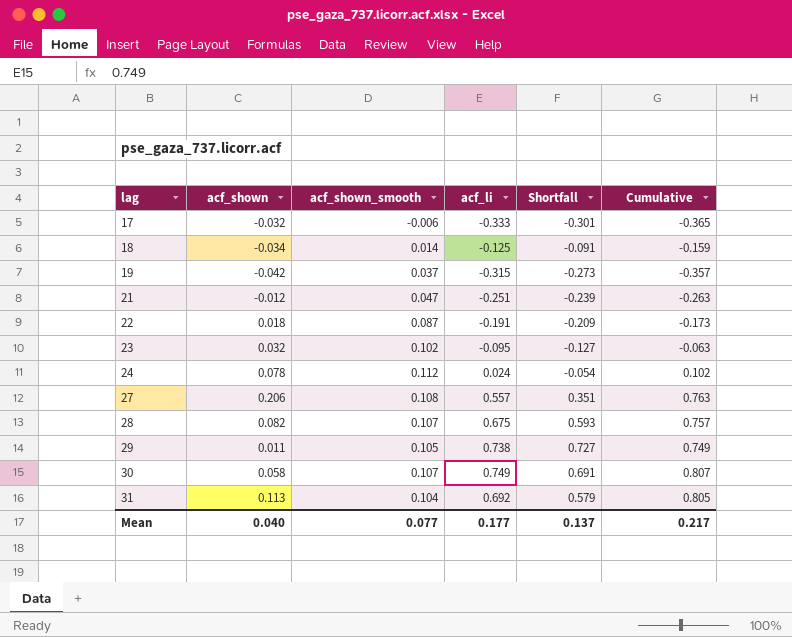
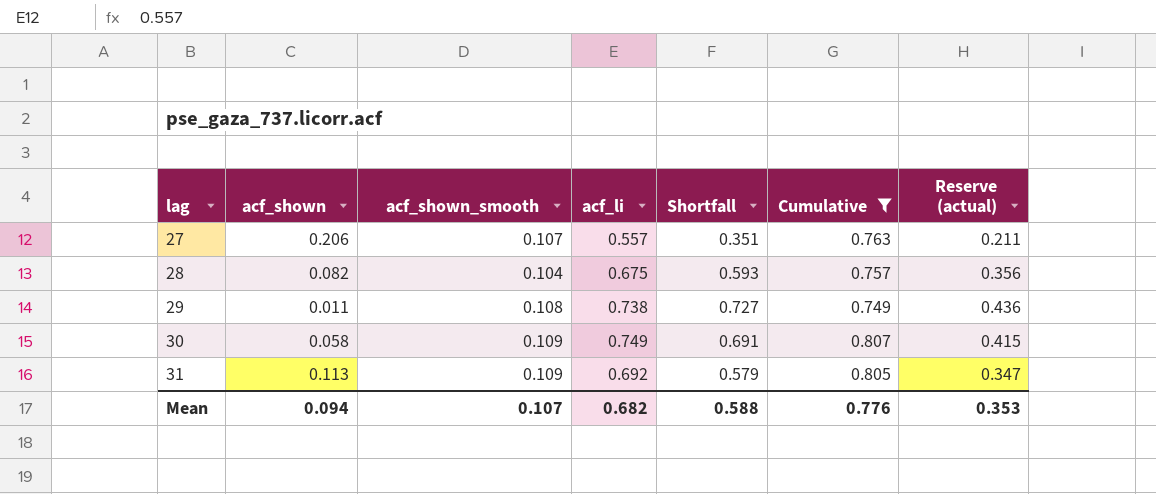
filter: none -> Cumulative >= 0.749
column Reserve (actual) | formula: none -> [Shortfall] * 0.6
27 | acf_shown_smooth: 0.108 -> 0.107
28 | acf_shown_smooth: 0.107 -> 0.104
29 | acf_shown_smooth: 0.105 -> 0.108
30 | acf_shown_smooth: 0.107 -> 0.109
31 | acf_shown_smooth: 0.104 -> 0.109
Mean | acf_shown: 0.040 -> 0.094
Mean | acf_shown_smooth: 0.077 -> 0.107
Mean | acf_li: 0.177 -> 0.682
Mean | Shortfall: 0.137 -> 0.588
Mean | Cumulative: 0.217 -> 0.776

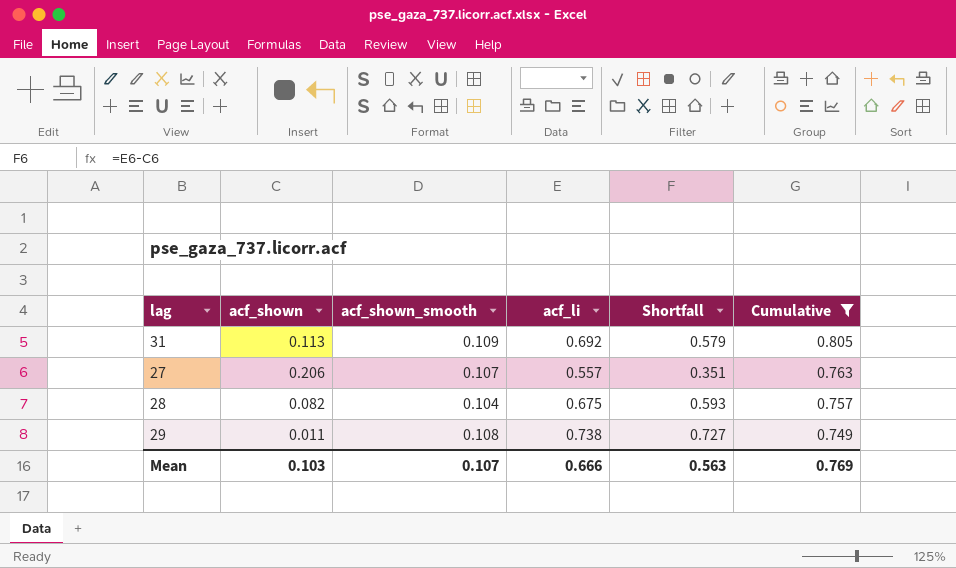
row order: lag ascending -> Cumulative descending
column Reserve (actual) | formula: [Shortfall] * 0.6 -> none
row 30: 0.058 | 0.109 | 0.749 | 0.691 | 0.807 | 0.415 -> none
Mean | acf_shown: 0.094 -> 0.103
Mean | acf_li: 0.682 -> 0.666
Mean | Shortfall: 0.588 -> 0.563
Mean | Cumulative: 0.776 -> 0.769

